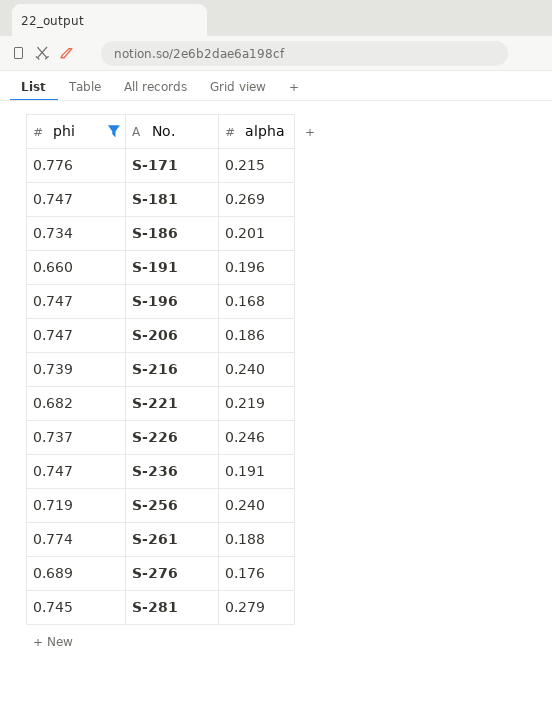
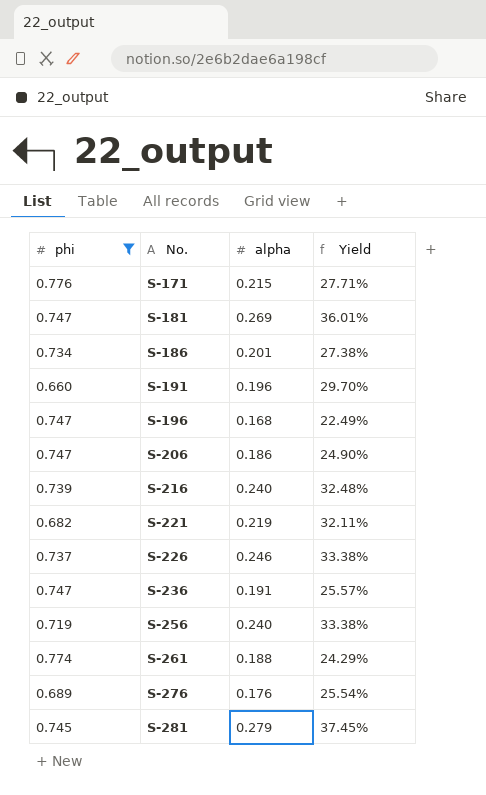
column Yield | formula: none -> [alpha] / [phi]

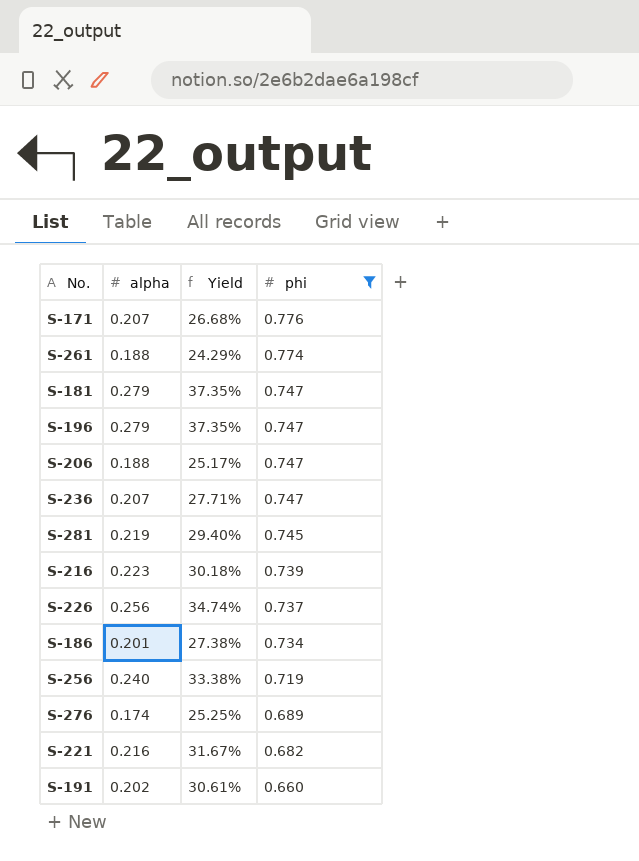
row order: No. ascending -> phi descending
column phi | position: 1 -> 4
S-171 | alpha: 0.215 -> 0.207
S-171 | Yield: 27.71% -> 26.68%
S-181 | alpha: 0.269 -> 0.279
S-181 | Yield: 36.01% -> 37.35%
S-196 | alpha: 0.168 -> 0.279
S-196 | Yield: 22.49% -> 37.35%
S-206 | alpha: 0.186 -> 0.188
S-206 | Yield: 24.90% -> 25.17%
S-236 | alpha: 0.191 -> 0.207
S-236 | Yield: 25.57% -> 27.71%
S-281 | alpha: 0.279 -> 0.219
S-281 | Yield: 37.45% -> 29.40%
S-216 | alpha: 0.240 -> 0.223
S-216 | Yield: 32.48% -> 30.18%
S-226 | alpha: 0.246 -> 0.256
S-226 | Yield: 33.38% -> 34.74%
S-276 | alpha: 0.176 -> 0.174
S-276 | Yield: 25.54% -> 25.25%
S-221 | alpha: 0.219 -> 0.216
S-221 | Yield: 32.11% -> 31.67%
S-191 | alpha: 0.196 -> 0.202
S-191 | Yield: 29.70% -> 30.61%

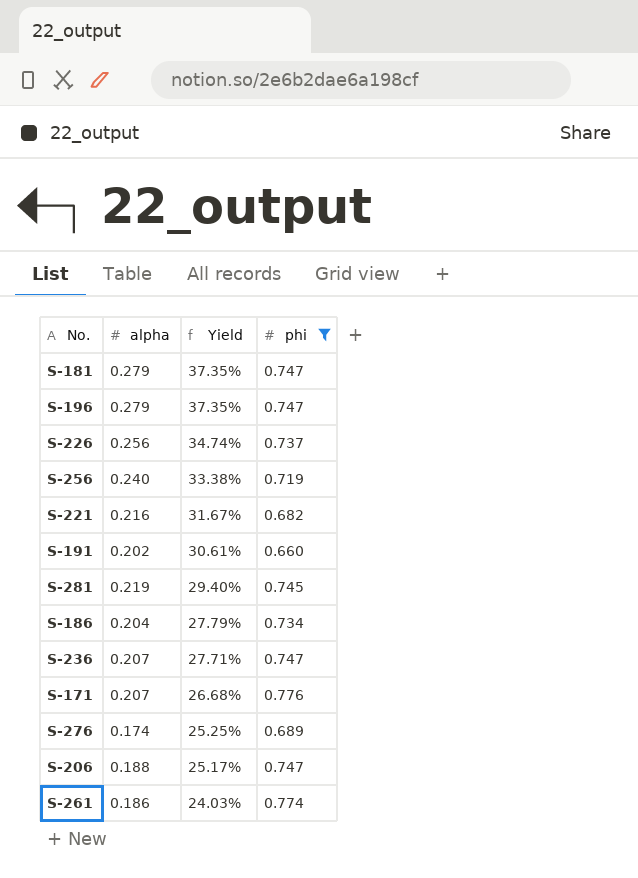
row order: phi descending -> Yield descending
row S-216: 0.223 | 30.18% | 0.739 -> none
S-186 | alpha: 0.201 -> 0.204
S-186 | Yield: 27.38% -> 27.79%
S-261 | alpha: 0.188 -> 0.186
S-261 | Yield: 24.29% -> 24.03%

